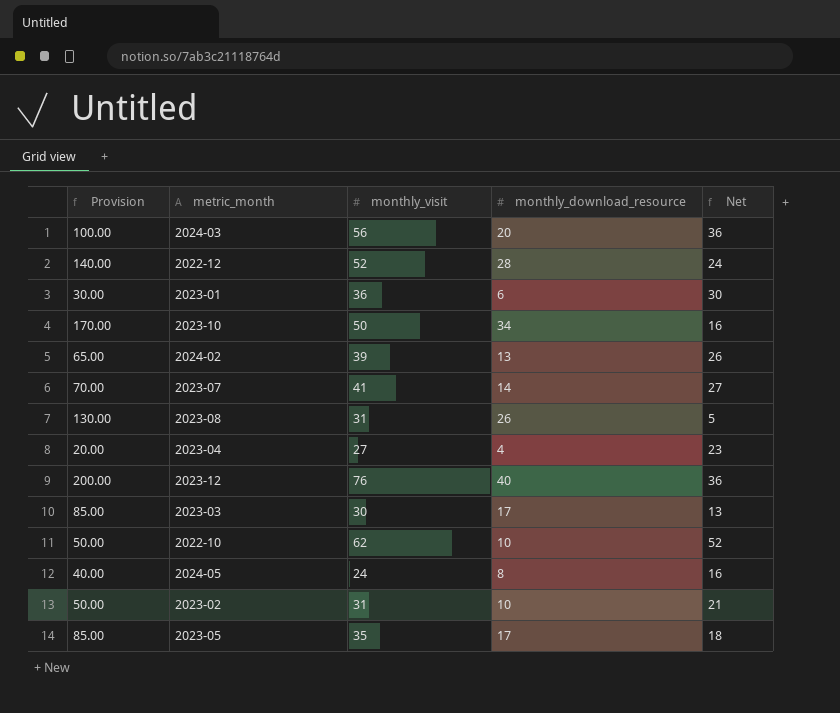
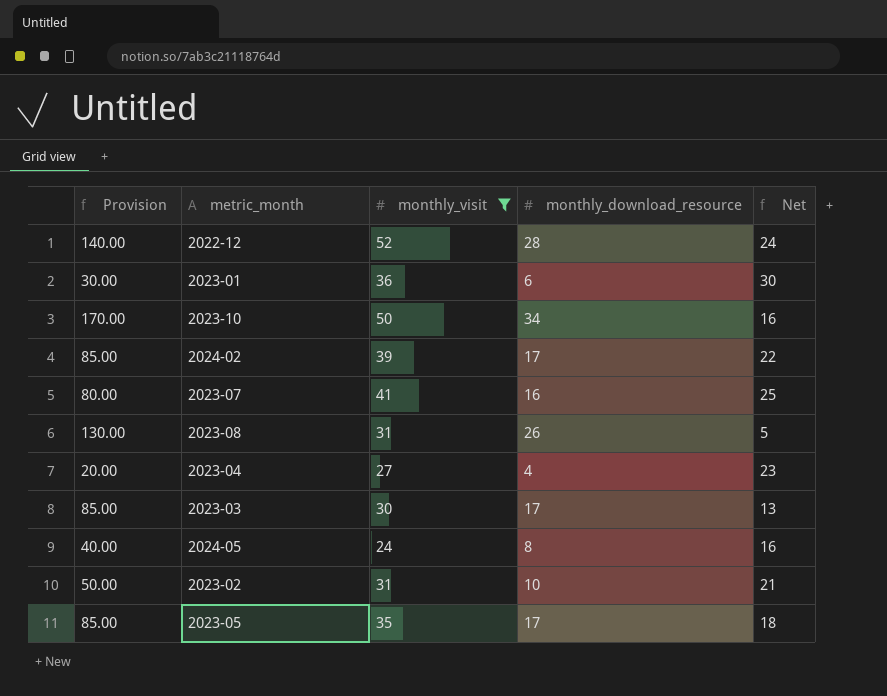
filter: none -> monthly_visit <= 52
2024-02 | Provision: 65.00 -> 85.00
2024-02 | monthly_download_resource: 13 -> 17
2024-02 | Net: 26 -> 22
2023-07 | Provision: 70.00 -> 80.00
2023-07 | monthly_download_resource: 14 -> 16
2023-07 | Net: 27 -> 25

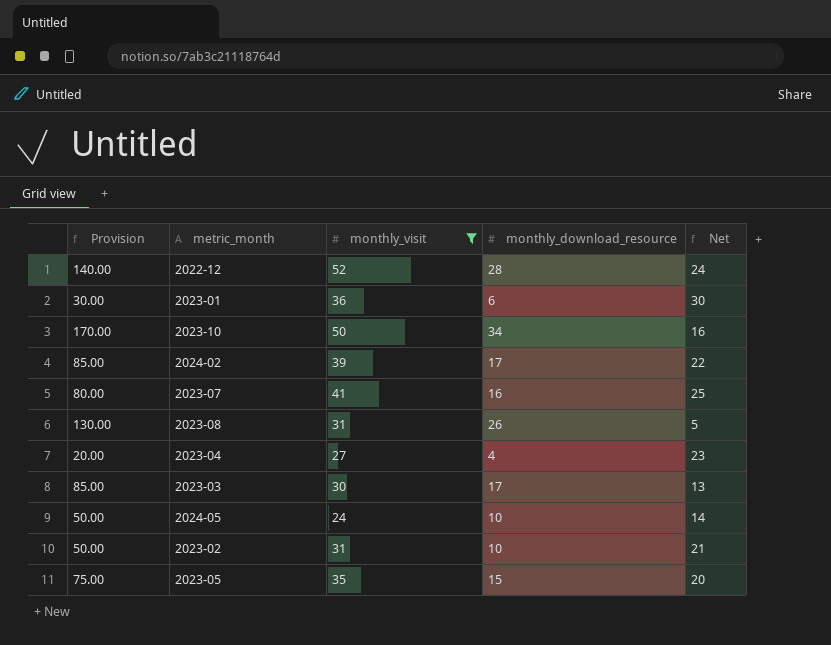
2024-05 | Provision: 40.00 -> 50.00
2024-05 | monthly_download_resource: 8 -> 10
2024-05 | Net: 16 -> 14
2023-05 | Provision: 85.00 -> 75.00
2023-05 | monthly_download_resource: 17 -> 15
2023-05 | Net: 18 -> 20

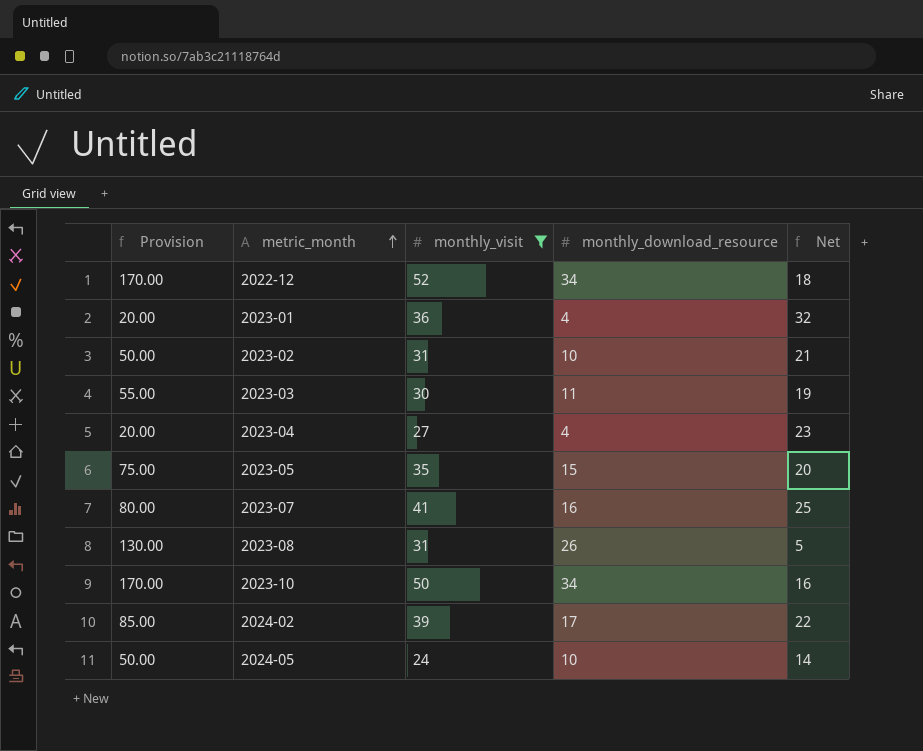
row order: none -> metric_month ascending
2022-12 | Provision: 140.00 -> 170.00
2022-12 | monthly_download_resource: 28 -> 34
2022-12 | Net: 24 -> 18
2023-01 | Provision: 30.00 -> 20.00
2023-01 | monthly_download_resource: 6 -> 4
2023-01 | Net: 30 -> 32
2023-03 | Provision: 85.00 -> 55.00
2023-03 | monthly_download_resource: 17 -> 11
2023-03 | Net: 13 -> 19

